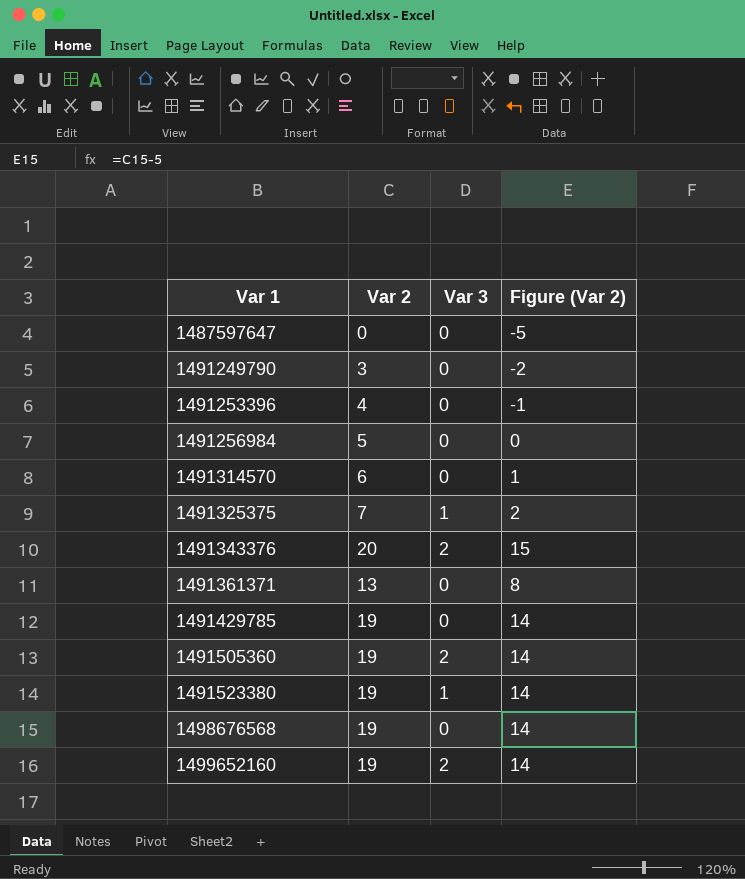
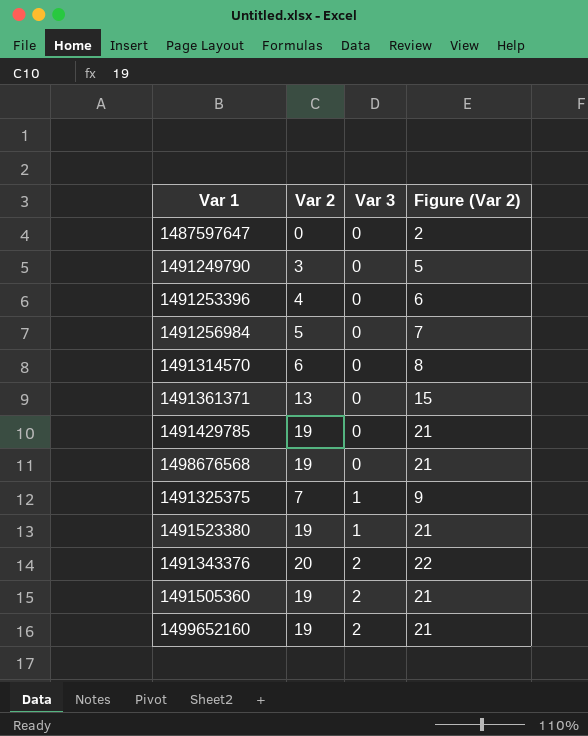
row order: Var 1 ascending -> Var 3 ascending
column Figure (Var 2) | formula: [Var 2] - 5 -> [Var 2] + 2

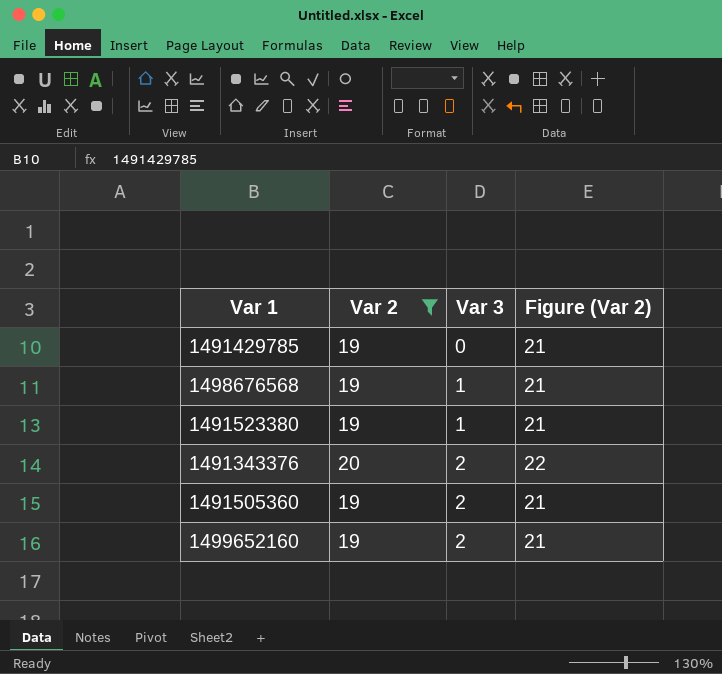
filter: none -> Var 2 >= 19
1498676568 | Var 3: 0 -> 1

